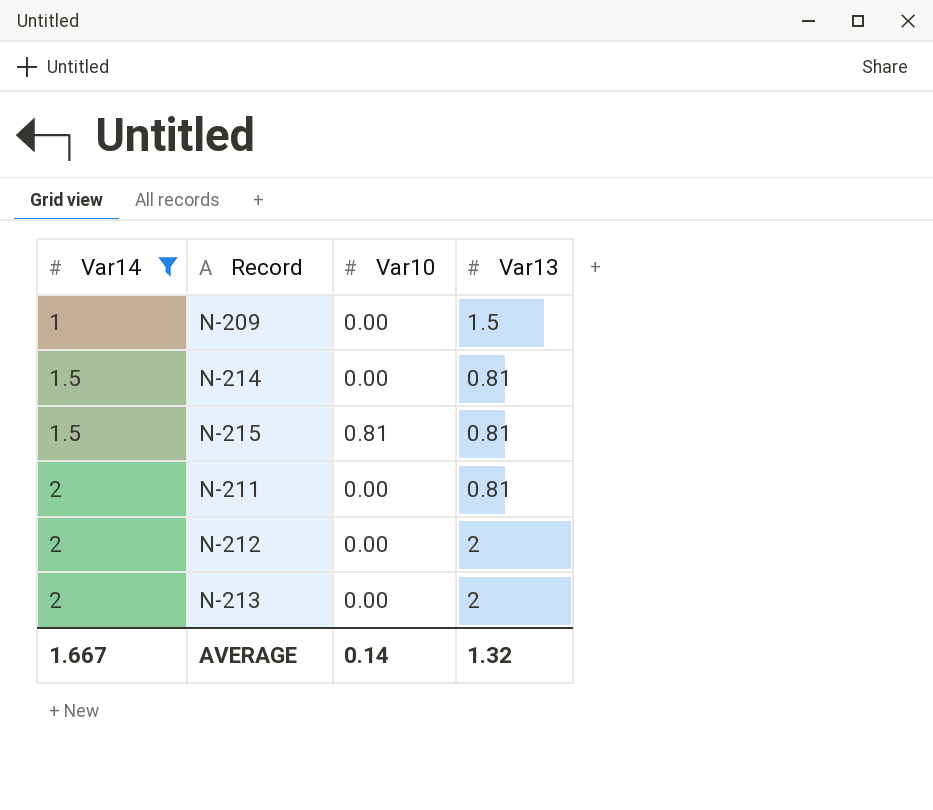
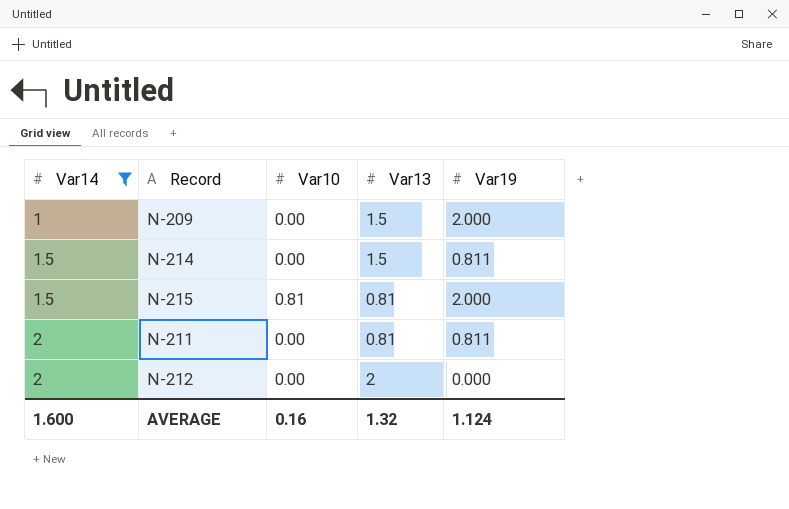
column Var19 | position: none -> 5
row N-213: 2 | 0.00 | 2 -> none
N-214 | Var13: 0.81 -> 1.5
AVERAGE | Var14: 1.667 -> 1.600
AVERAGE | Var10: 0.14 -> 0.16

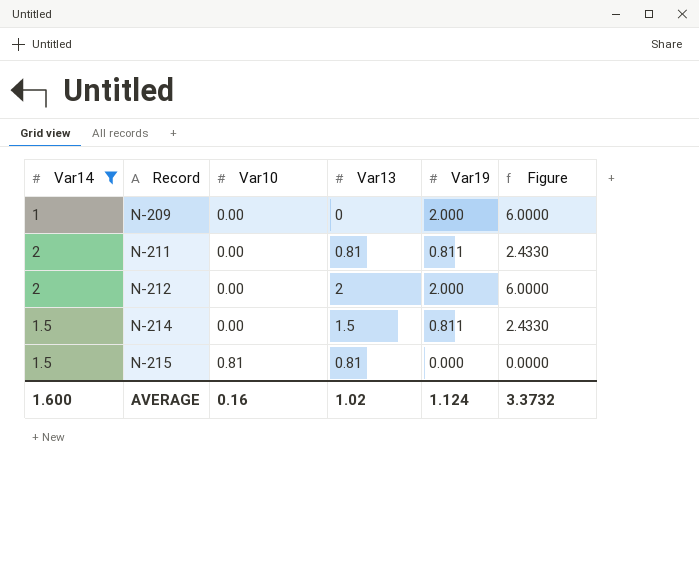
row order: Var14 ascending -> Record ascending
column Figure | formula: none -> [Var19] * 3
N-209 | Var13: 1.5 -> 0
N-212 | Var19: 0.000 -> 2.000
N-215 | Var19: 2.000 -> 0.000
AVERAGE | Var13: 1.32 -> 1.02

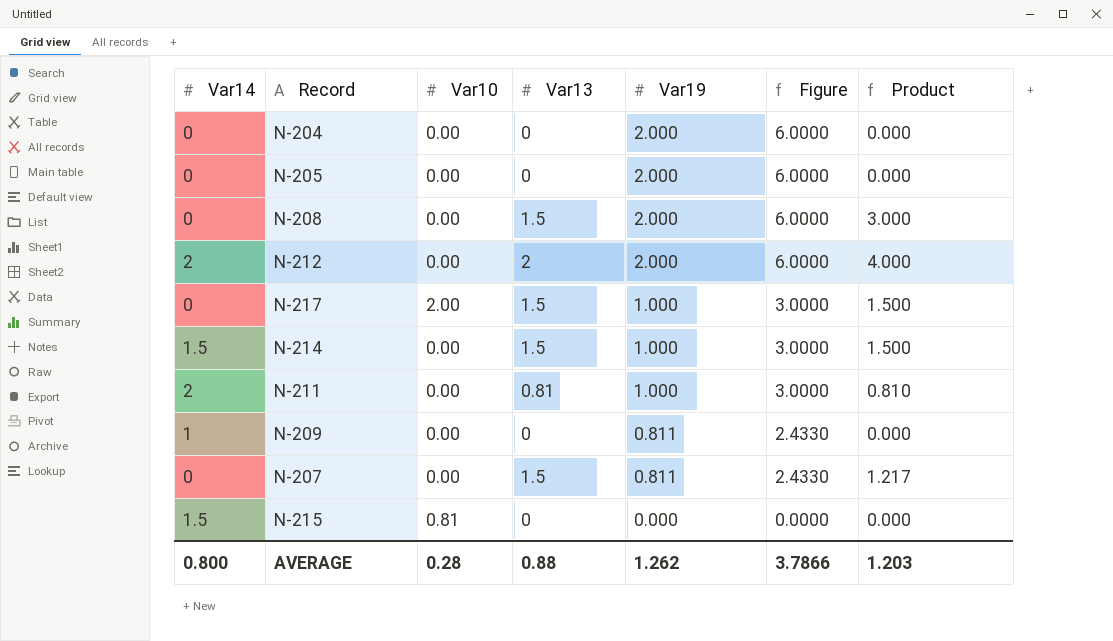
filter: Var14 != 0 -> none
row order: Record ascending -> Var19 descending
column Product | formula: none -> [Var13] * [Var19]
N-214 | Var19: 0.811 -> 1.000
N-214 | Figure: 2.4330 -> 3.0000
N-211 | Var19: 0.811 -> 1.000
N-211 | Figure: 2.4330 -> 3.0000
N-209 | Var19: 2.000 -> 0.811
N-209 | Figure: 6.0000 -> 2.4330
N-215 | Var13: 0.81 -> 0
AVERAGE | Var14: 1.600 -> 0.800
AVERAGE | Var10: 0.16 -> 0.28
AVERAGE | Var13: 1.02 -> 0.88
AVERAGE | Var19: 1.124 -> 1.262
AVERAGE | Figure: 3.3732 -> 3.7866

